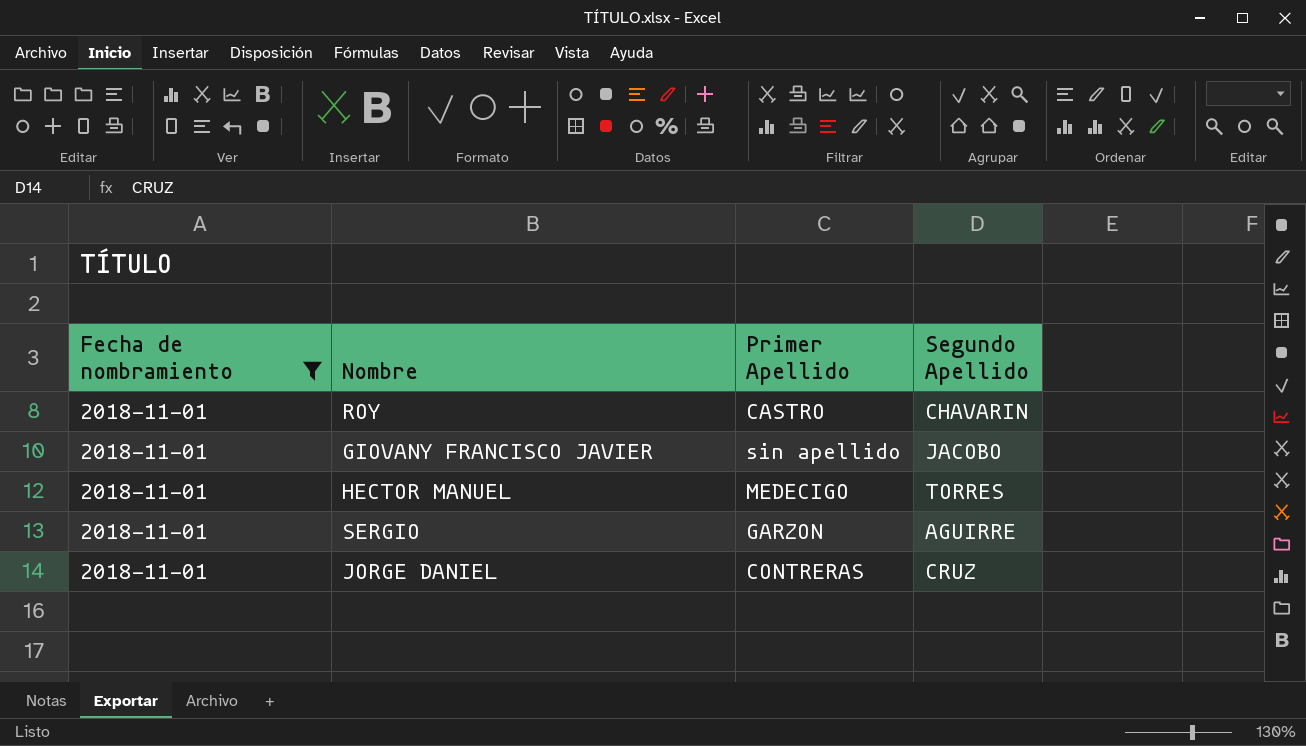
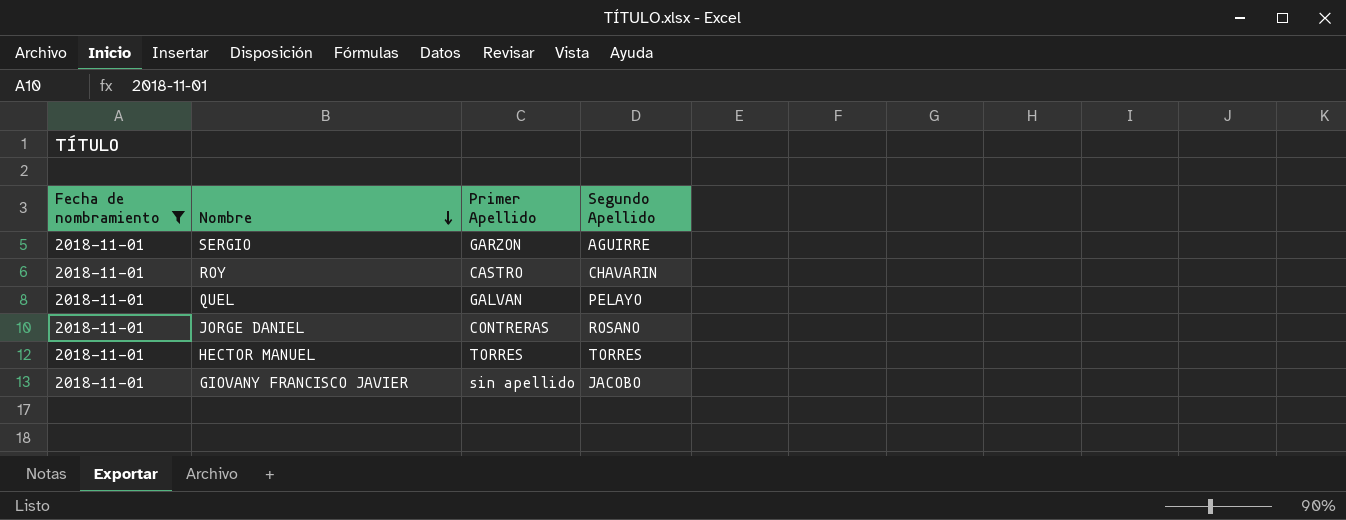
row order: none -> Nombre descending
row QUEL: none -> 2018-11-01 | GALVAN | PELAYO
JORGE DANIEL | Segundo Apellido: CRUZ -> ROSANO
HECTOR MANUEL | Primer Apellido: MEDECIGO -> TORRES

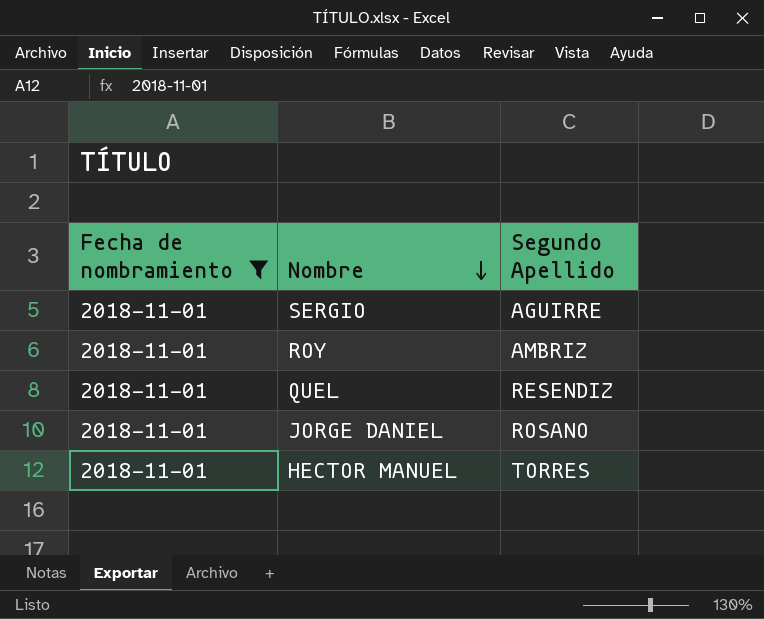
column Primer Apellido | position: 3 -> none
row GIOVANY FRANCISCO JAVIER: 2018-11-01 | sin apellido | JACOBO -> none
ROY | Segundo Apellido: CHAVARIN -> AMBRIZ
QUEL | Segundo Apellido: PELAYO -> RESENDIZ

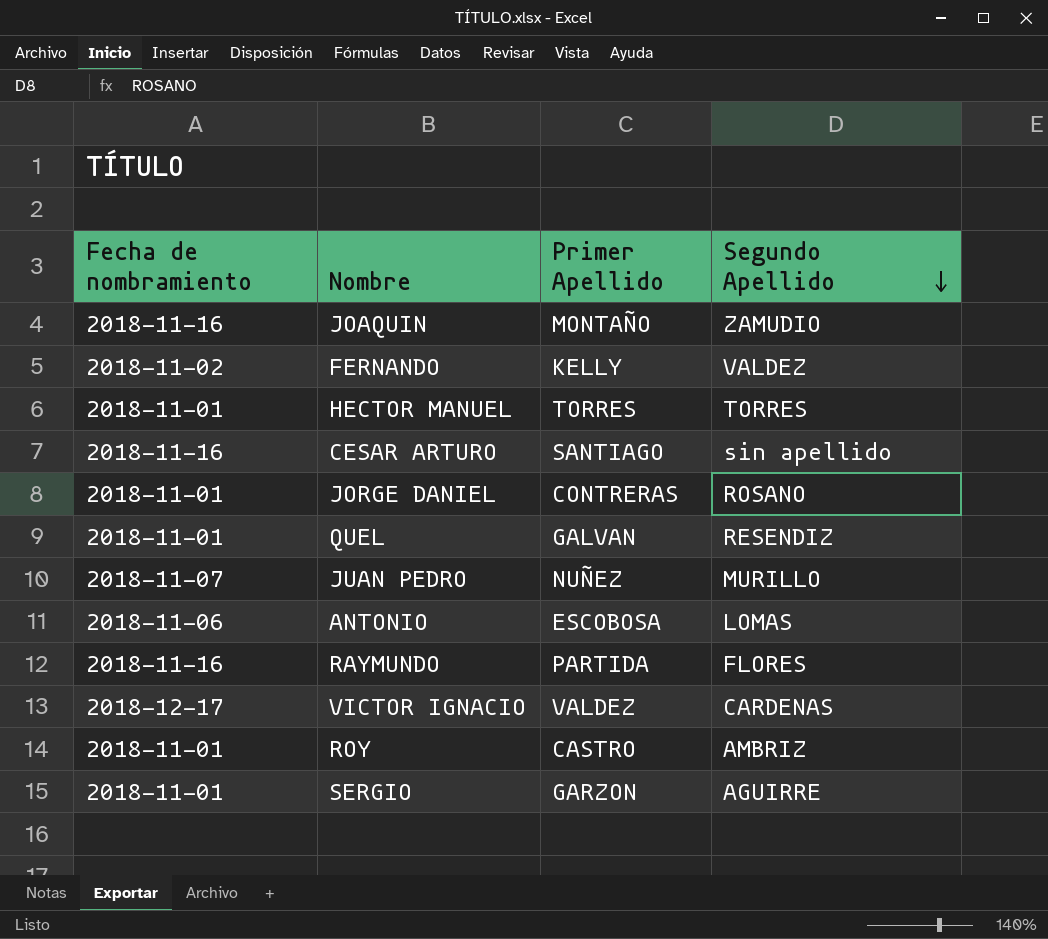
filter: Fecha de nombramiento = 2018-11-01 -> none
row order: Nombre descending -> Segundo Apellido descending
column Primer Apellido | position: none -> 3

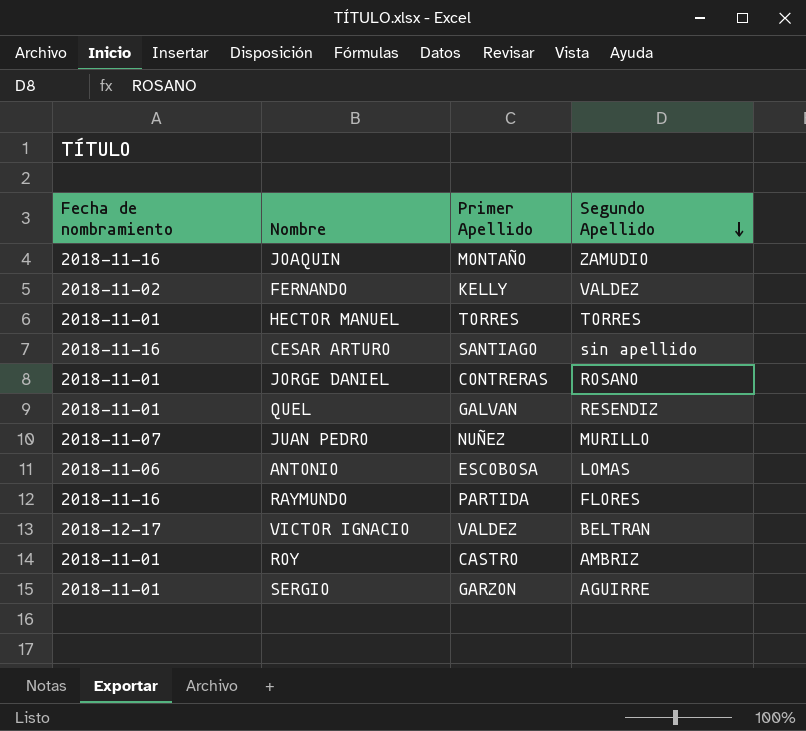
VICTOR IGNACIO | Segundo Apellido: CARDENAS -> BELTRAN

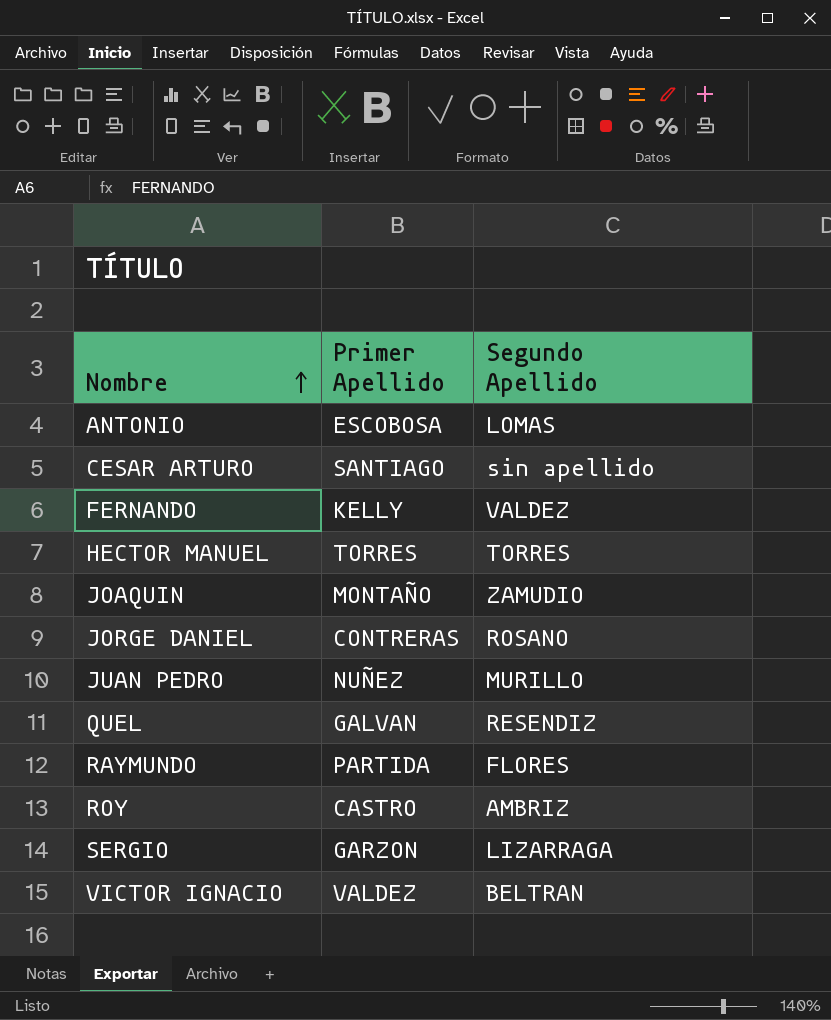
row order: Segundo Apellido descending -> Nombre ascending
column Fecha de nombramiento | position: 1 -> none
SERGIO | Segundo Apellido: AGUIRRE -> LIZARRAGA

